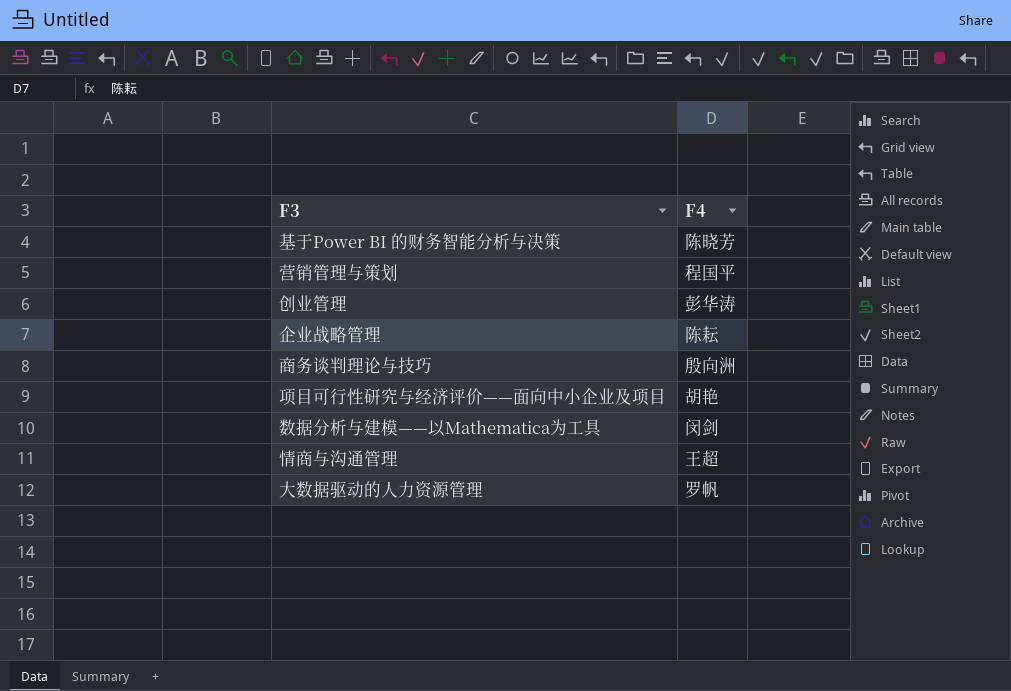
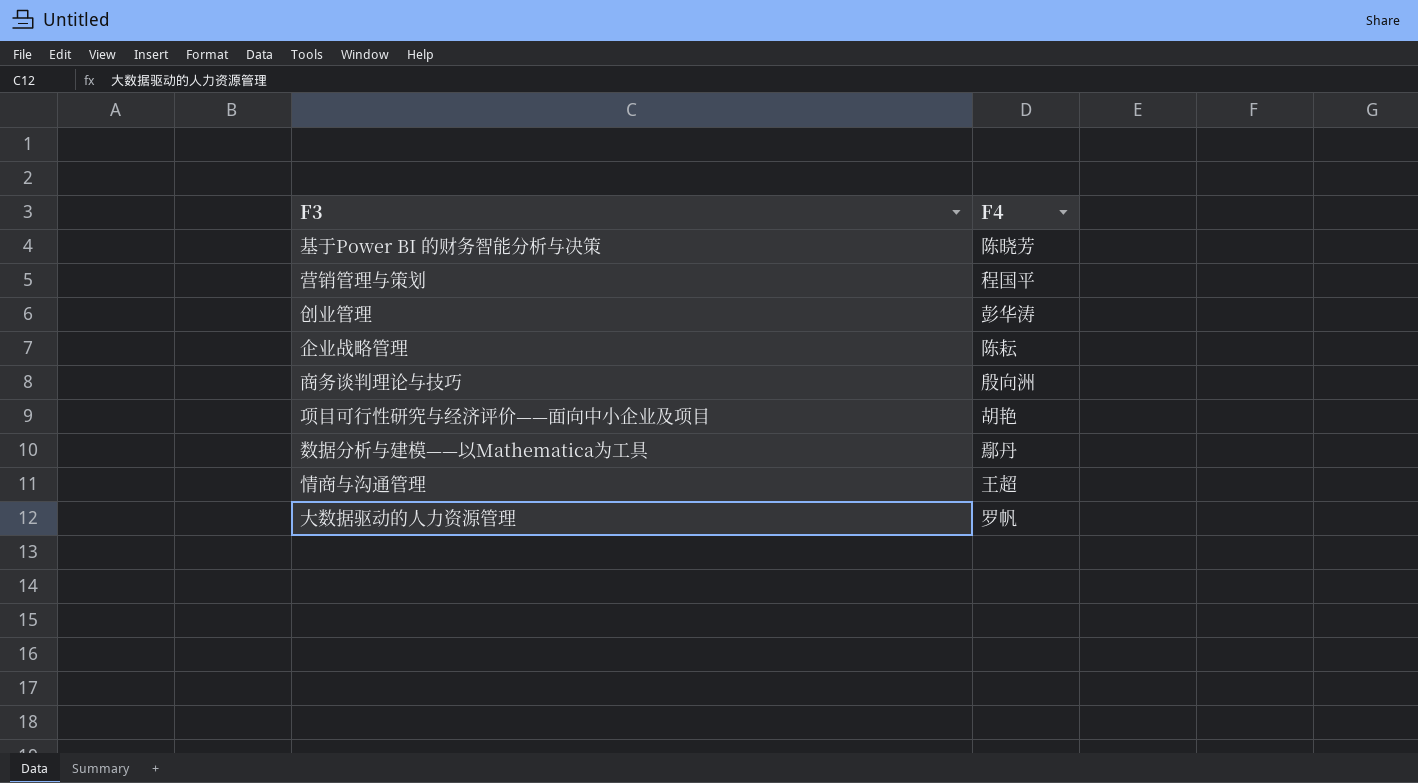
数据分析与建模——以Mathematica为工具 | F4: 闵剑 -> 鄢丹

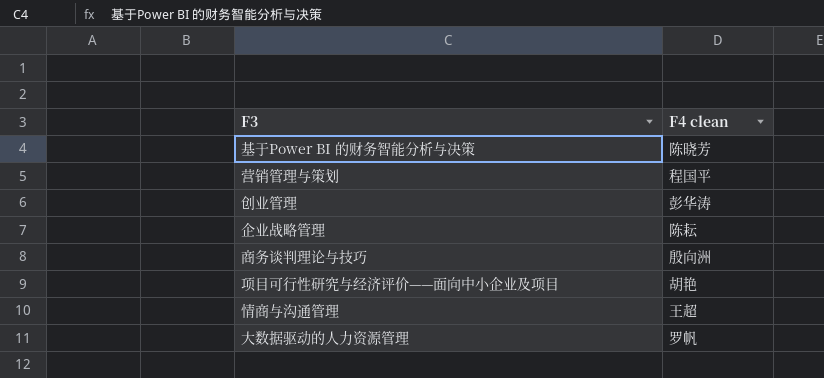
column name: F4 -> F4 clean
row 数据分析与建模——以Mathematica为工具: 鄢丹 -> none

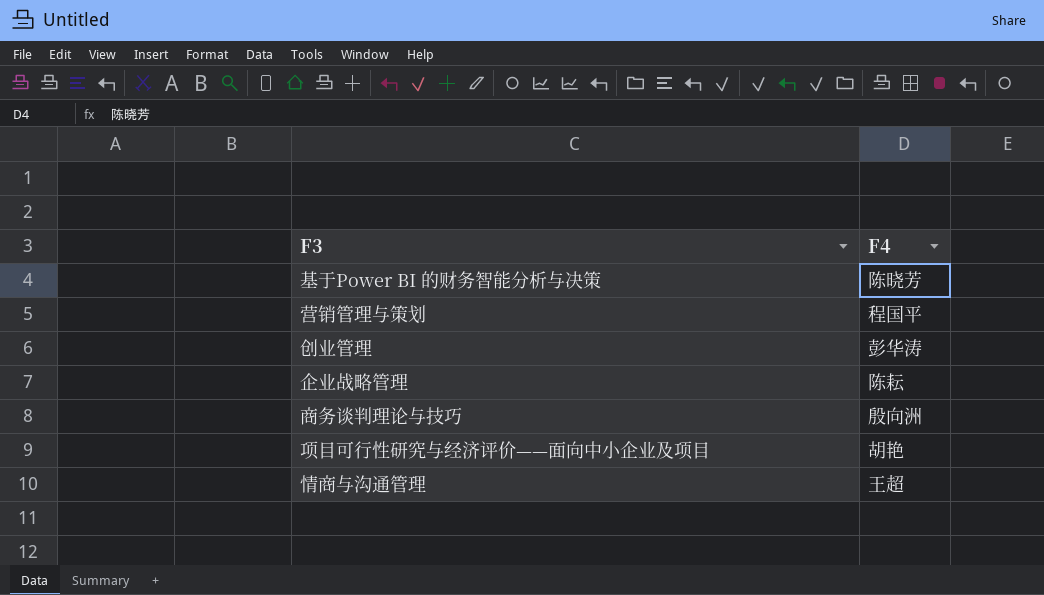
column name: F4 clean -> F4
row 大数据驱动的人力资源管理: 罗帆 -> none

